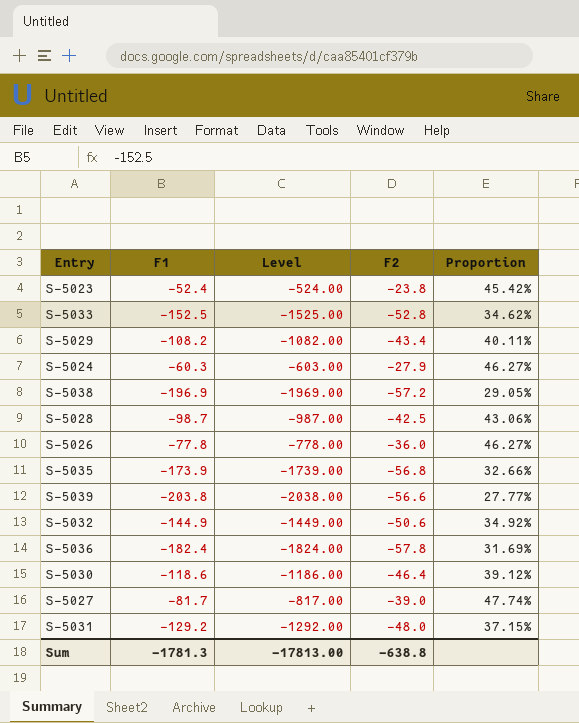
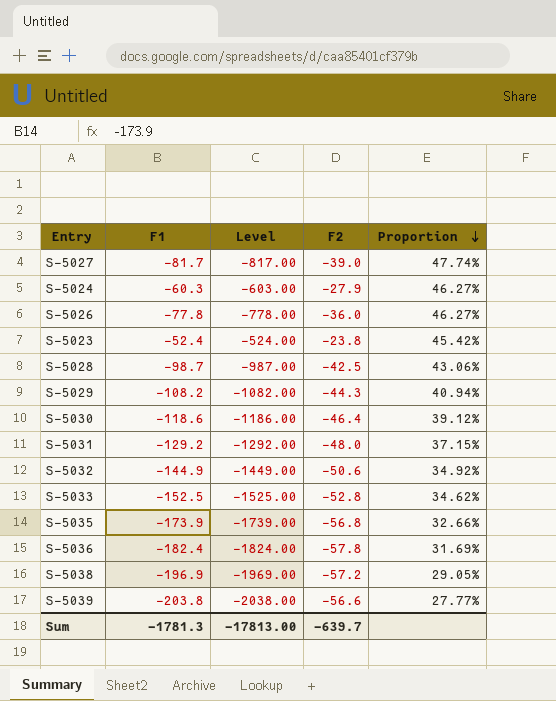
row order: none -> Proportion descending
S-5029 | F2: -43.4 -> -44.3
S-5029 | Proportion: 40.11% -> 40.94%
Sum | F2: -638.8 -> -639.7

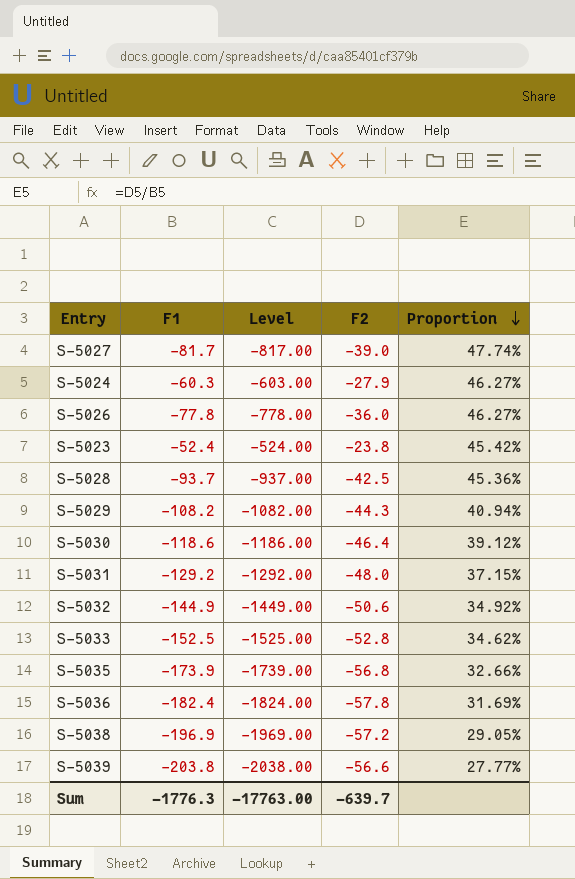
S-5028 | F1: -98.7 -> -93.7
S-5028 | Level: -987.00 -> -937.00
S-5028 | Proportion: 43.06% -> 45.36%
Sum | F1: -1781.3 -> -1776.3
Sum | Level: -17813.00 -> -17763.00

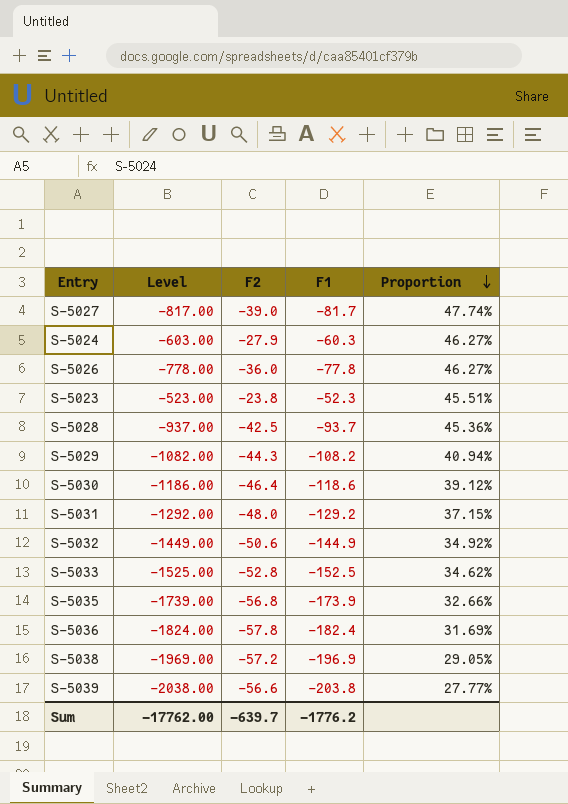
column F1 | position: 2 -> 4
S-5023 | Level: -524.00 -> -523.00
S-5023 | F1: -52.4 -> -52.3
S-5023 | Proportion: 45.42% -> 45.51%
Sum | Level: -17763.00 -> -17762.00
Sum | F1: -1776.3 -> -1776.2

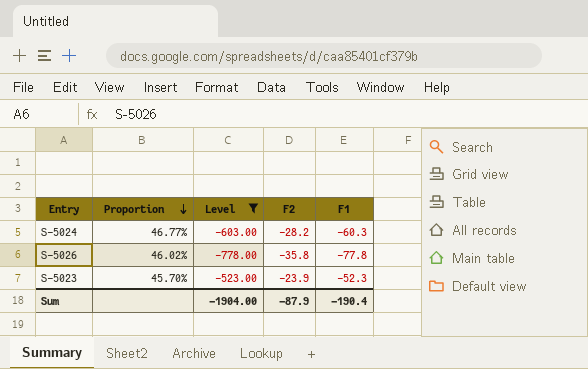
filter: none -> Level >= -778.00
column Proportion | position: 5 -> 2
S-5024 | Proportion: 46.27% -> 46.77%
S-5024 | F2: -27.9 -> -28.2
S-5026 | Proportion: 46.27% -> 46.02%
S-5026 | F2: -36.0 -> -35.8
S-5023 | Proportion: 45.51% -> 45.70%
S-5023 | F2: -23.8 -> -23.9
Sum | Level: -17762.00 -> -1904.00
Sum | F2: -639.7 -> -87.9
Sum | F1: -1776.2 -> -190.4

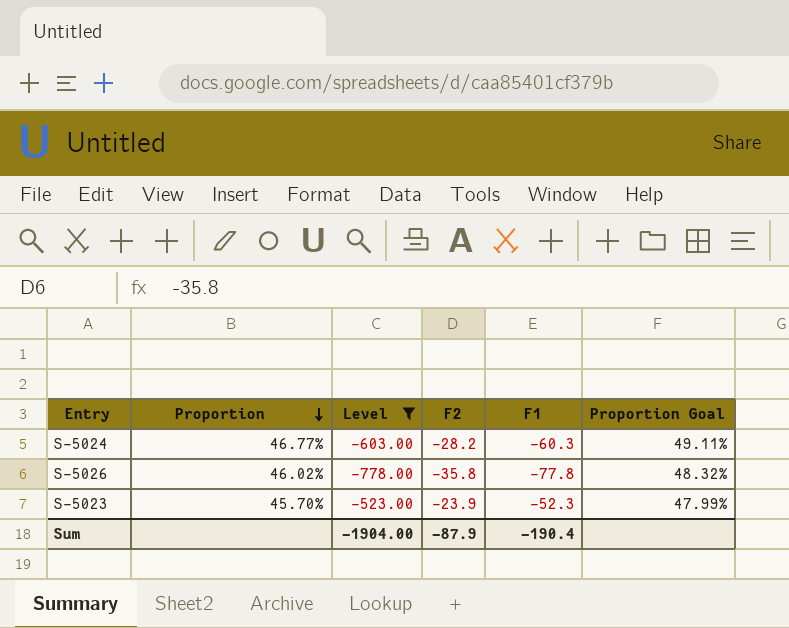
column Proportion Goal | formula: none -> [Proportion] * 1.05

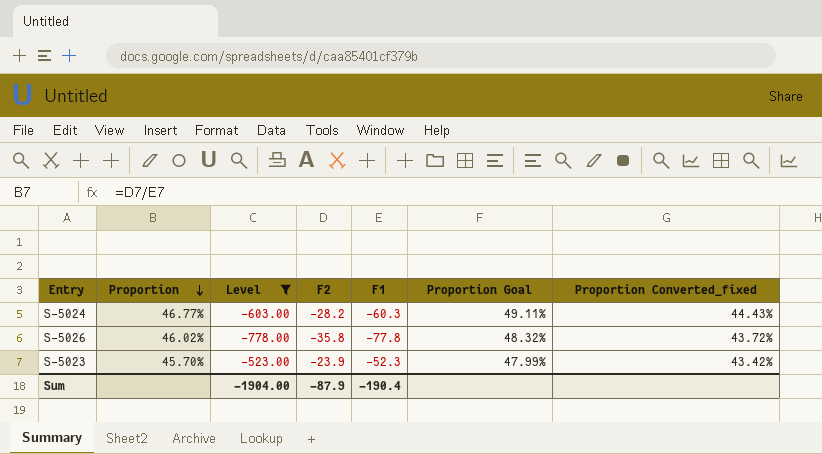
column Proportion Converted_fixed | formula: none -> [Proportion] * 0.95

